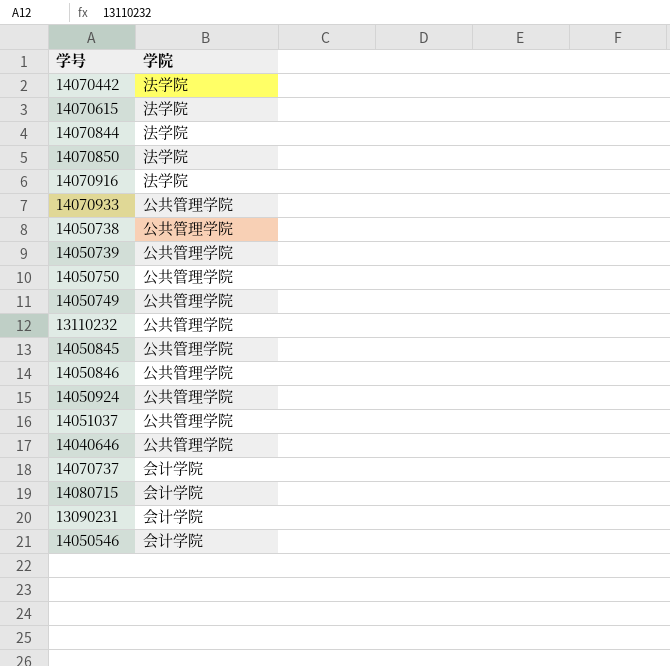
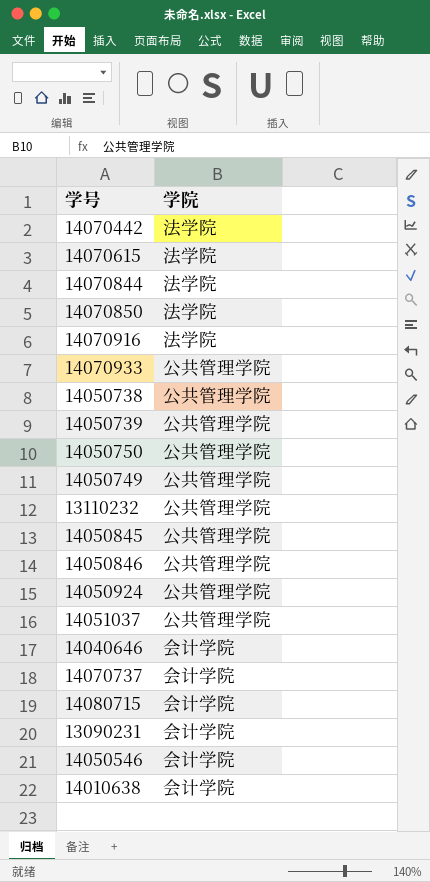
14040646 | 学院: 公共管理学院 -> 会计学院
row 14010638: none -> 会计学院

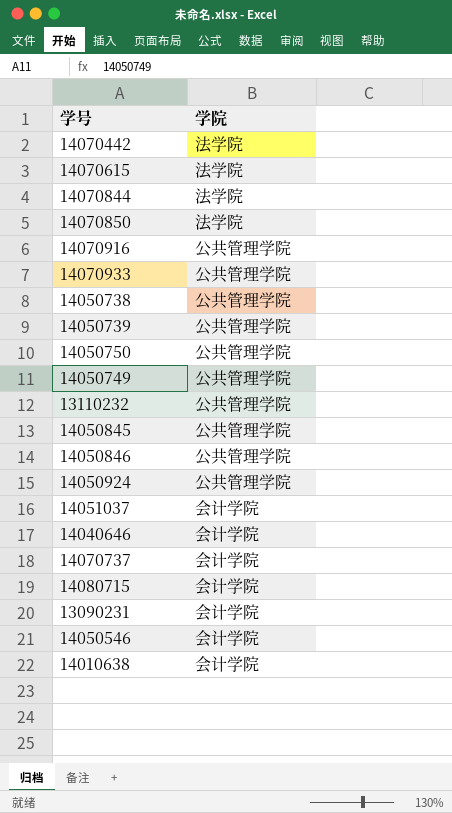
14070916 | 学院: 法学院 -> 公共管理学院
14051037 | 学院: 公共管理学院 -> 会计学院

